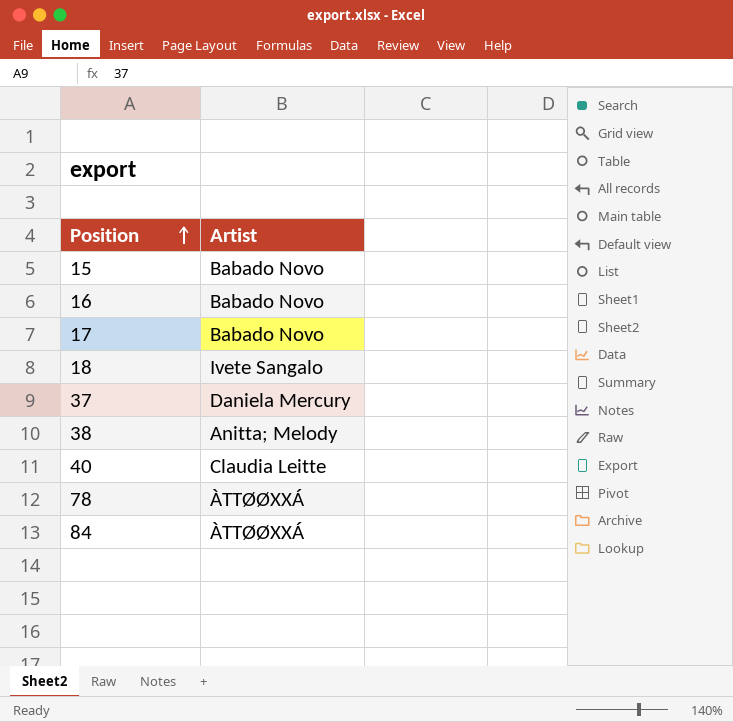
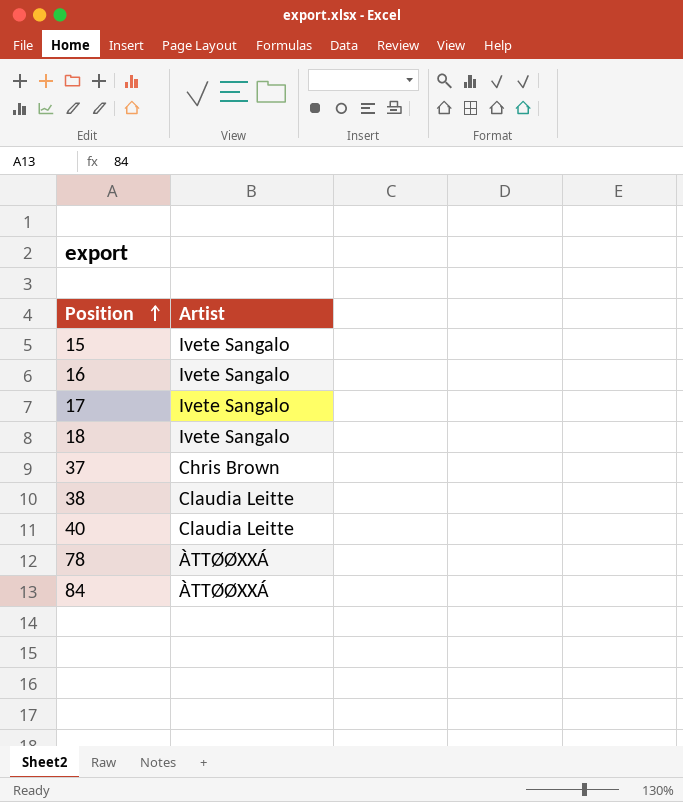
15 | Artist: Babado Novo -> Ivete Sangalo
16 | Artist: Babado Novo -> Ivete Sangalo
17 | Artist: Babado Novo -> Ivete Sangalo
37 | Artist: Daniela Mercury -> Chris Brown
38 | Artist: Anitta; Melody -> Claudia Leitte

